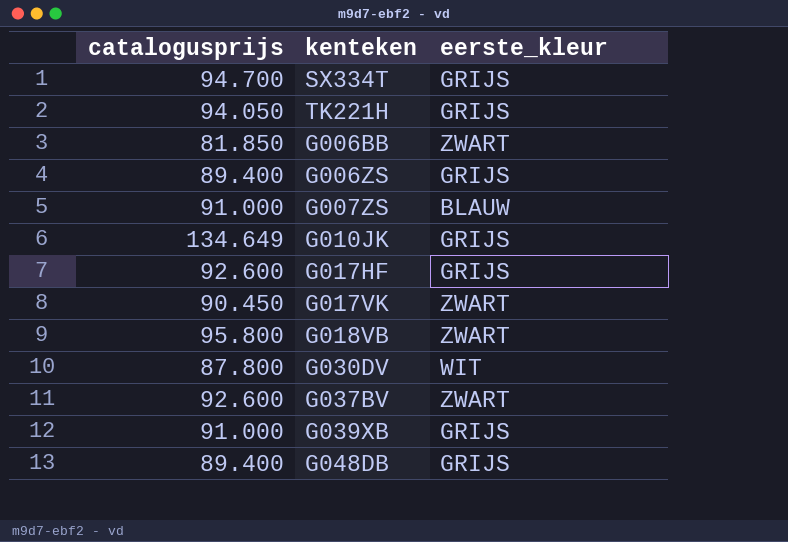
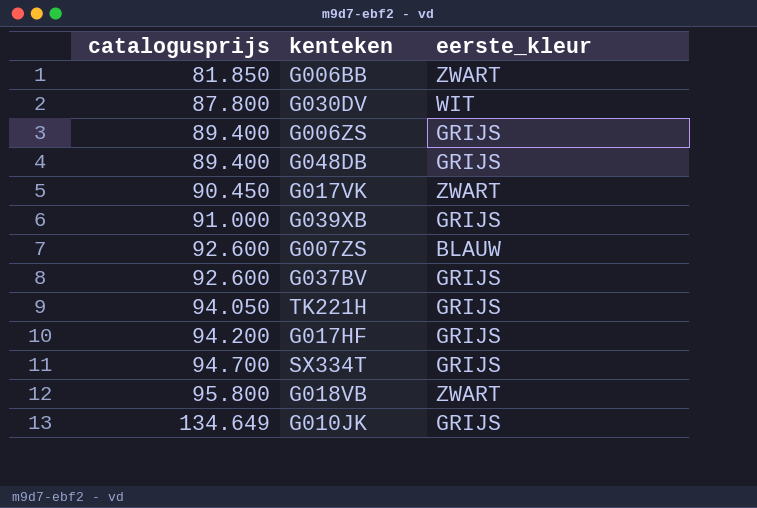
row order: none -> catalogusprijs ascending
G007ZS | catalogusprijs: 91.000 -> 92.600
G037BV | eerste_kleur: ZWART -> GRIJS
G017HF | catalogusprijs: 92.600 -> 94.200

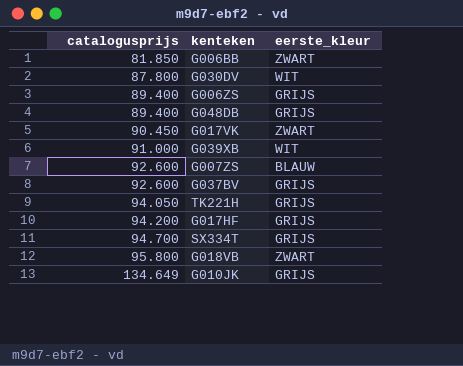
G039XB | eerste_kleur: GRIJS -> WIT

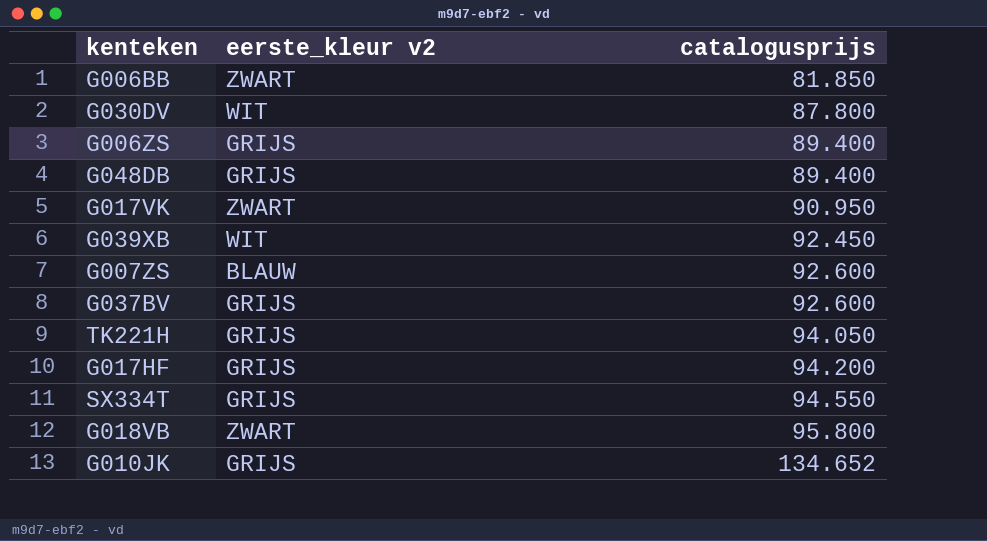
column name: eerste_kleur -> eerste_kleur v2
column catalogusprijs | position: 1 -> 3
G017VK | catalogusprijs: 90.450 -> 90.950
G039XB | catalogusprijs: 91.000 -> 92.450
SX334T | catalogusprijs: 94.700 -> 94.550
G010JK | catalogusprijs: 134.649 -> 134.652

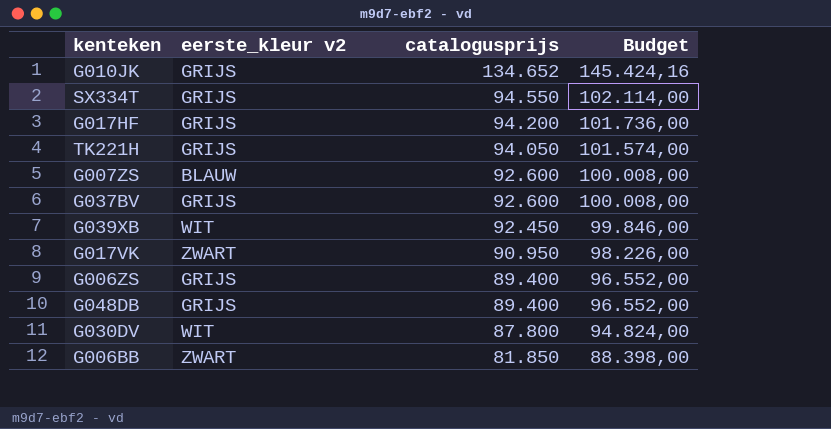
row order: catalogusprijs ascending -> catalogusprijs descending
column Budget | formula: none -> [catalogusprijs] * 1,08
row G018VB: ZWART | 95.800 -> none

